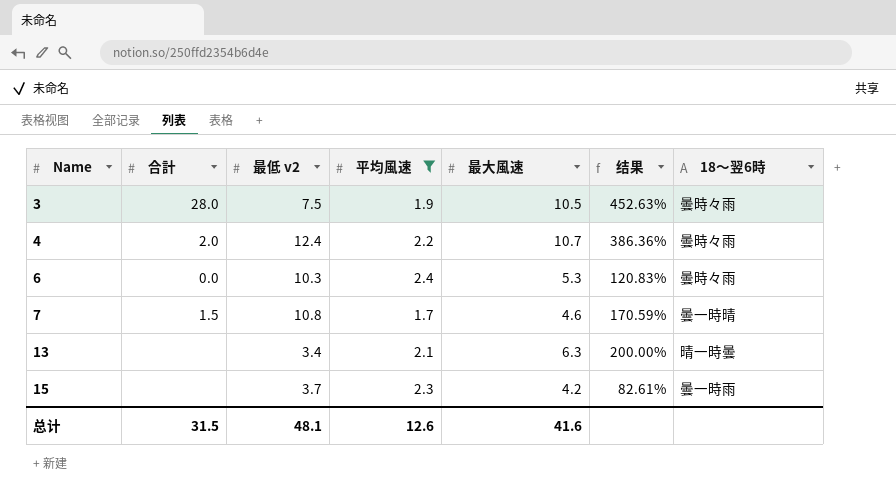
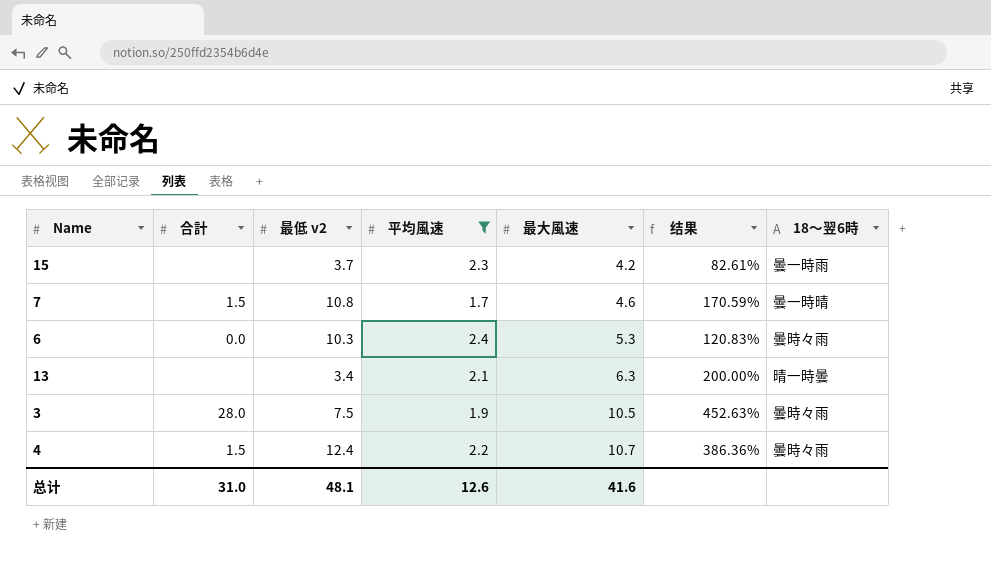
row order: Name ascending -> 最大風速 ascending
4 | 合計: 2.0 -> 1.5
总计 | 合計: 31.5 -> 31.0

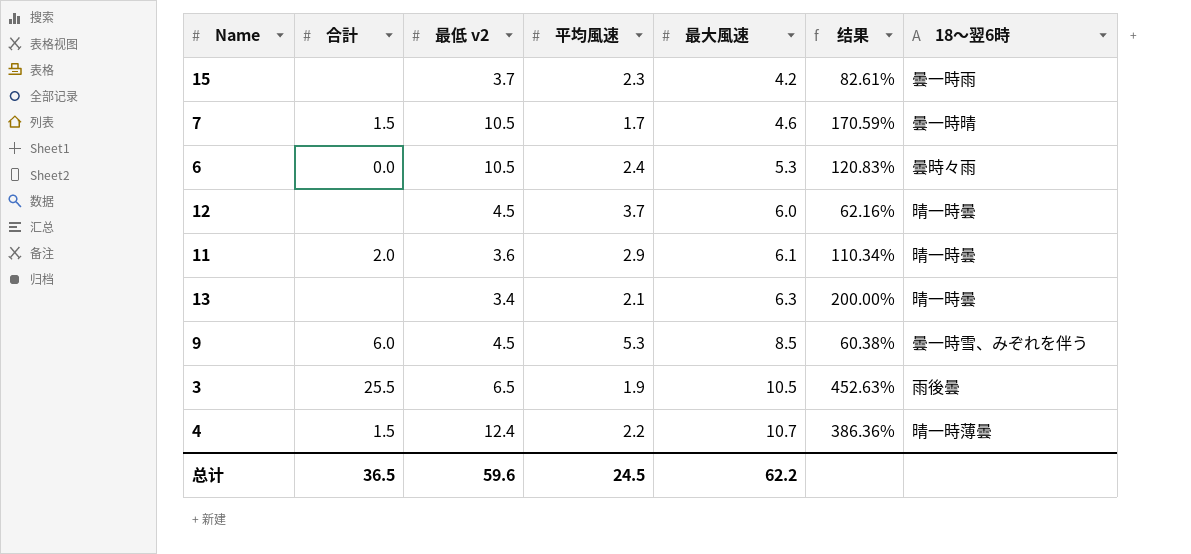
filter: 平均風速 <= 2.4 -> none
7 | 最低 v2: 10.8 -> 10.5
6 | 最低 v2: 10.3 -> 10.5
3 | 合計: 28.0 -> 25.5
3 | 最低 v2: 7.5 -> 6.5
3 | 18〜翌6時: 曇時々雨 -> 雨後曇
4 | 18〜翌6時: 曇時々雨 -> 晴一時薄曇
总计 | 合計: 31.0 -> 36.5
总计 | 最低 v2: 48.1 -> 59.6
总计 | 平均風速: 12.6 -> 24.5
总计 | 最大風速: 41.6 -> 62.2

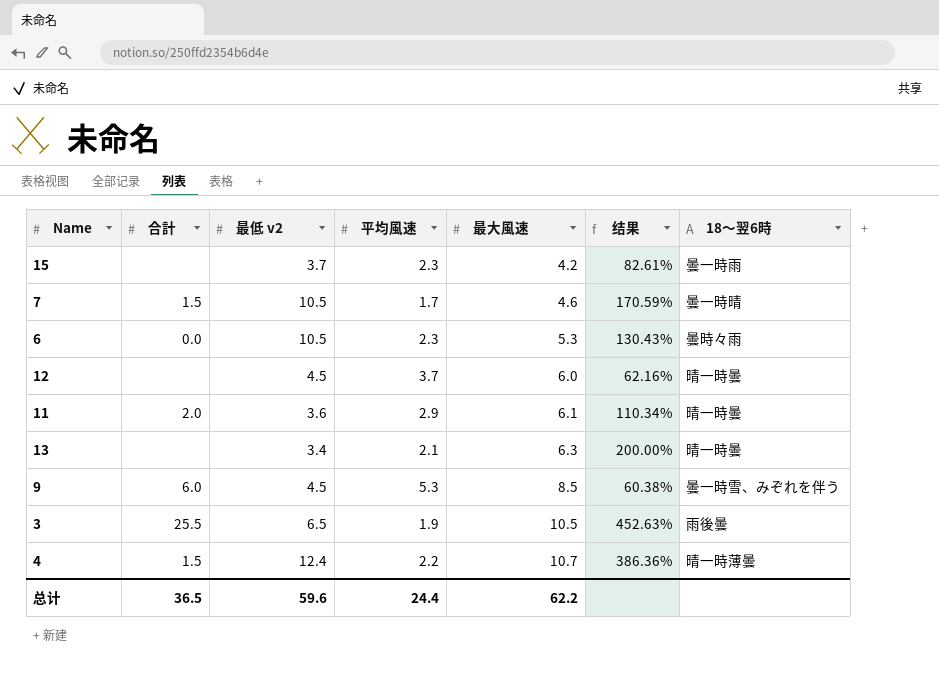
6 | 平均風速: 2.4 -> 2.3
6 | 结果: 120.83% -> 130.43%
总计 | 平均風速: 24.5 -> 24.4

